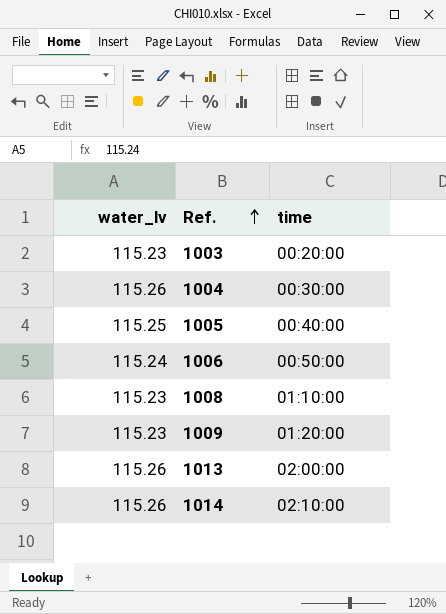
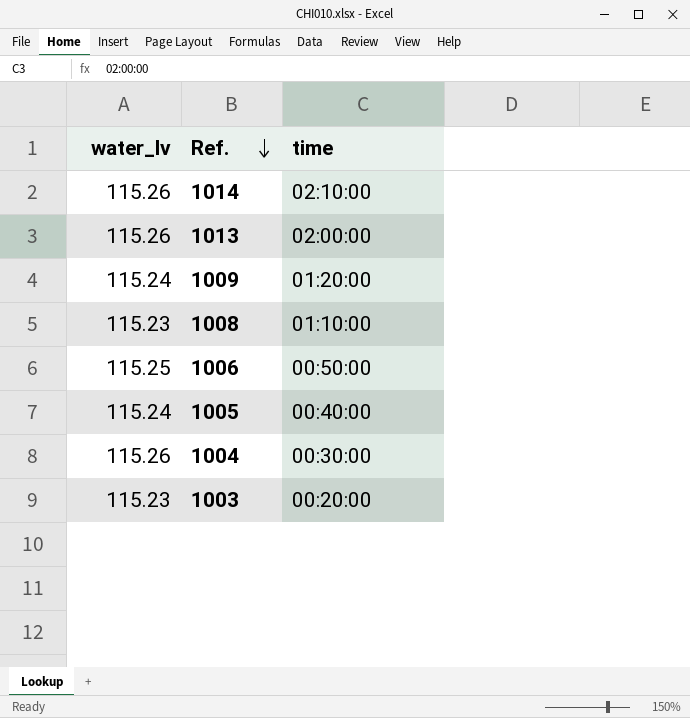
row order: Ref. ascending -> Ref. descending
1009 | water_lv: 115.23 -> 115.24
1006 | water_lv: 115.24 -> 115.25
1005 | water_lv: 115.25 -> 115.24

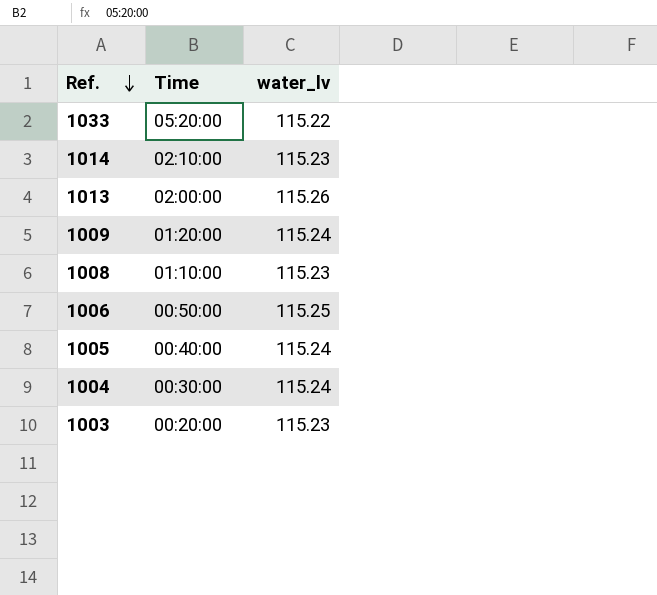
column name: time -> Time
column water_lv | position: 1 -> 3
row 1033: none -> 05:20:00 | 115.22
1014 | water_lv: 115.26 -> 115.23
1004 | water_lv: 115.26 -> 115.24

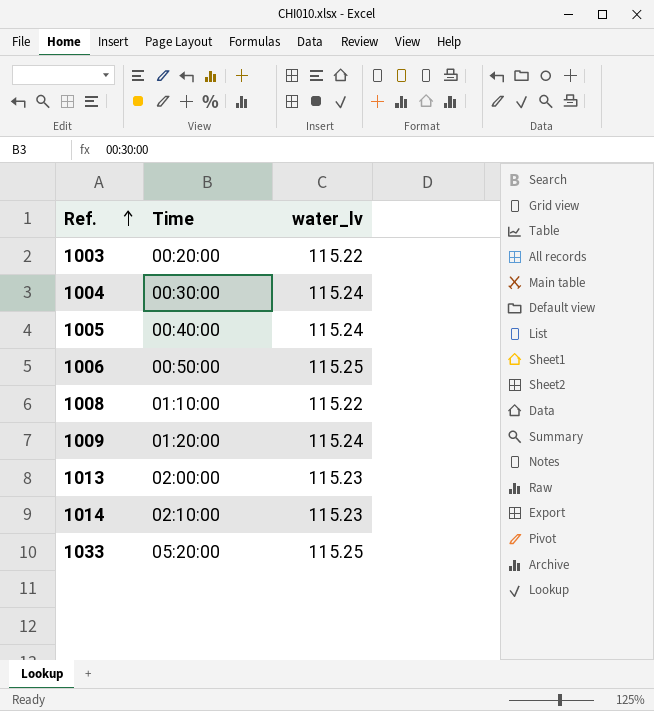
row order: Ref. descending -> Ref. ascending
1003 | water_lv: 115.23 -> 115.22
1008 | water_lv: 115.23 -> 115.22
1013 | water_lv: 115.26 -> 115.23
1033 | water_lv: 115.22 -> 115.25

